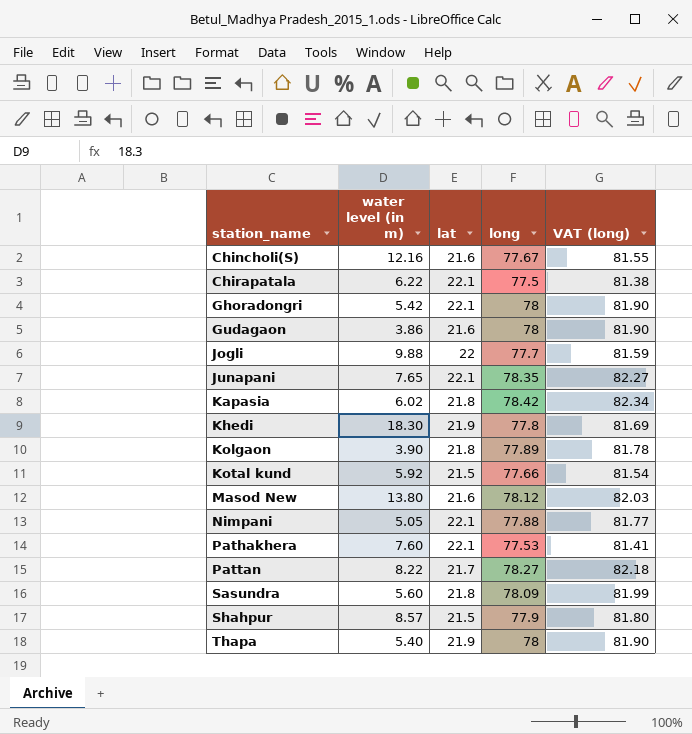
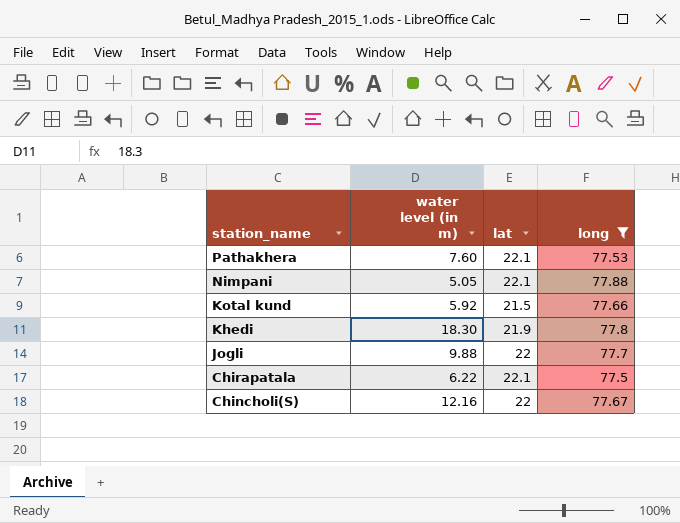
filter: none -> long <= 77.88
row order: station_name ascending -> station_name descending
column VAT (long) | formula: [long] * 1.05 -> none
Chincholi(S) | lat: 21.6 -> 22

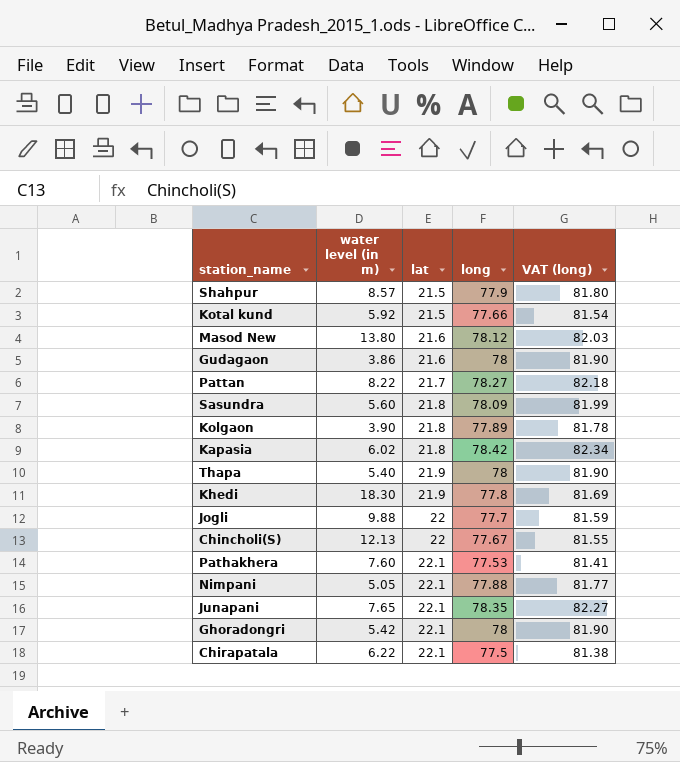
filter: long <= 77.88 -> none
row order: station_name descending -> lat ascending
column VAT (long) | formula: none -> [long] * 1.05
Chincholi(S) | water level (in m): 12.16 -> 12.13

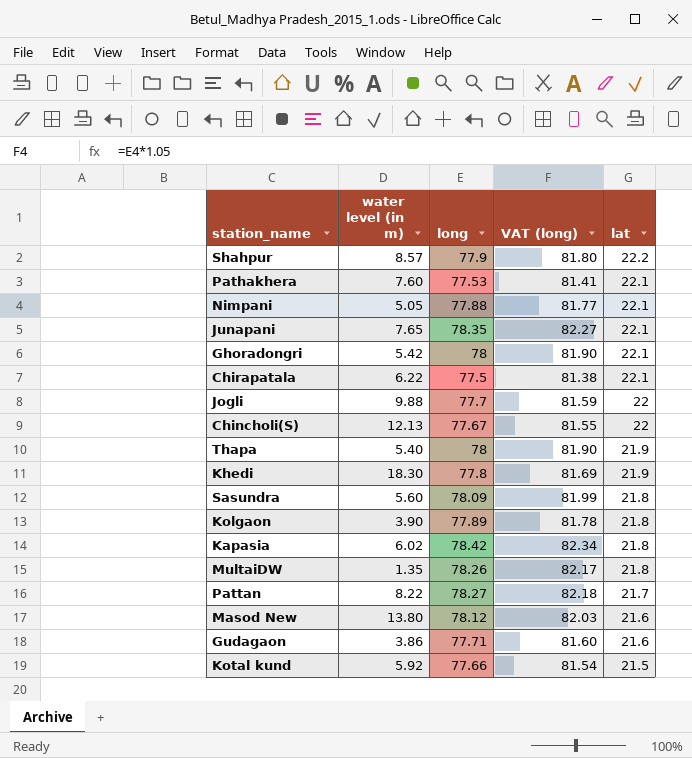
row order: lat ascending -> lat descending
column lat | position: 3 -> 5
Shahpur | lat: 21.5 -> 22.2
row MultaiDW: none -> 1.35 | 78.26 | 82.17 | 21.8
Gudagaon | long: 78 -> 77.71
Gudagaon | VAT (long): 81.90 -> 81.60

